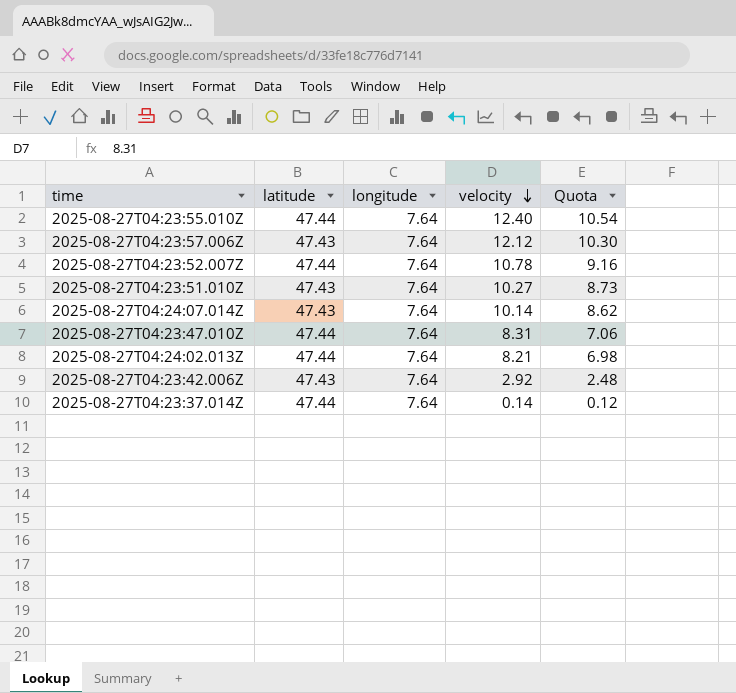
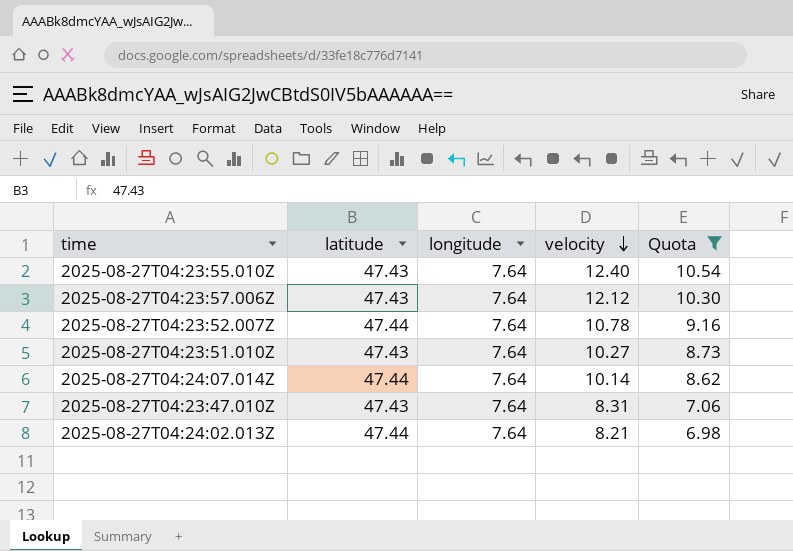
filter: none -> Quota >= 6.98
2025-08-27T04:23:55.010Z | latitude: 47.44 -> 47.43
2025-08-27T04:24:07.014Z | latitude: 47.43 -> 47.44
2025-08-27T04:23:47.010Z | latitude: 47.44 -> 47.43

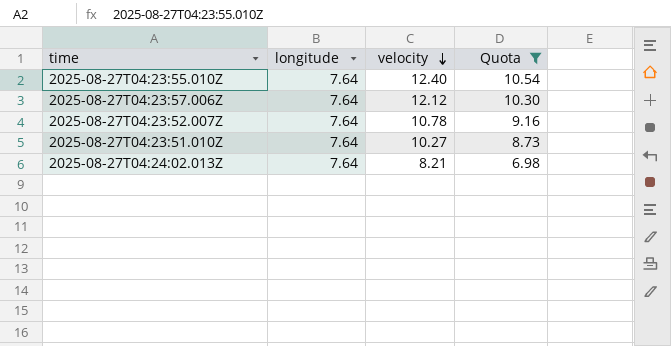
column latitude | position: 2 -> none
row 2025-08-27T04:24:07.014Z: 47.44 | 7.64 | 10.14 | 8.62 -> none
row 2025-08-27T04:23:47.010Z: 47.43 | 7.64 | 8.31 | 7.06 -> none

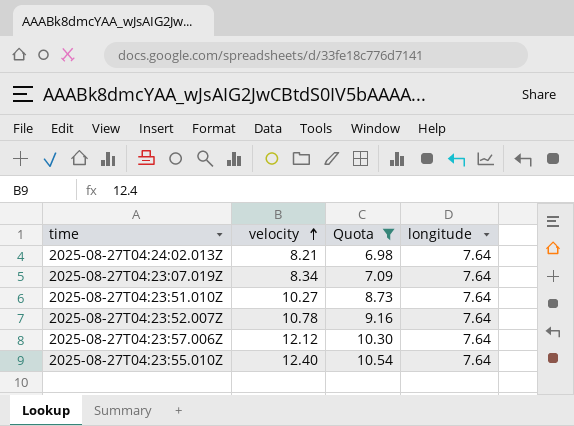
row order: velocity descending -> velocity ascending
column longitude | position: 2 -> 4
row 2025-08-27T04:23:07.019Z: none -> 8.34 | 7.09 | 7.64

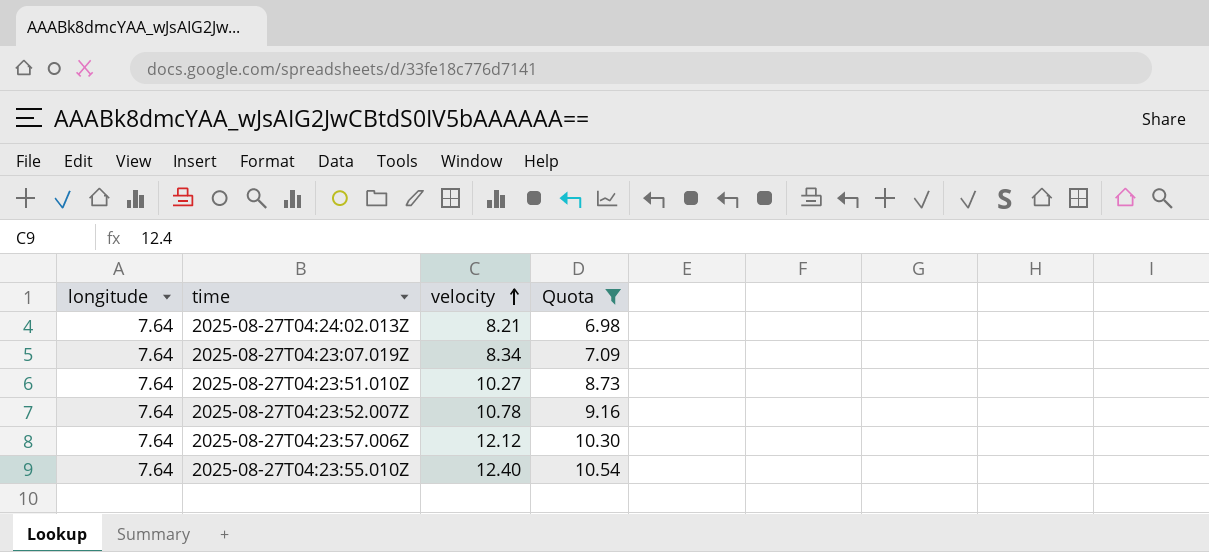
column longitude | position: 4 -> 1

